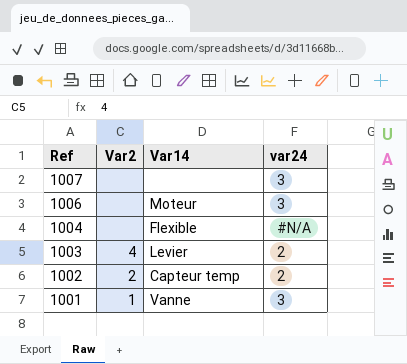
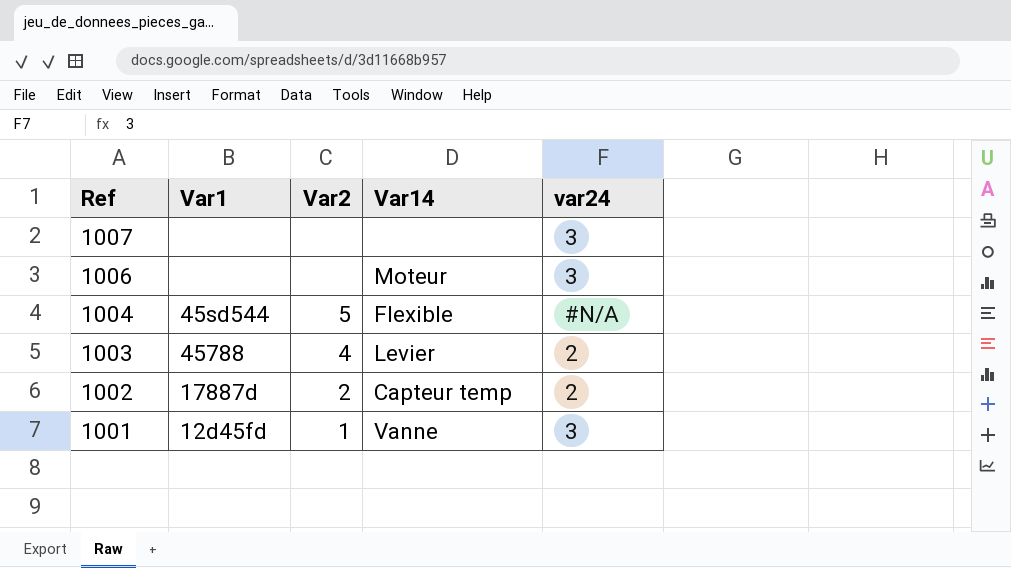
column Var1 | position: none -> 2
1004 | Var2: none -> 5

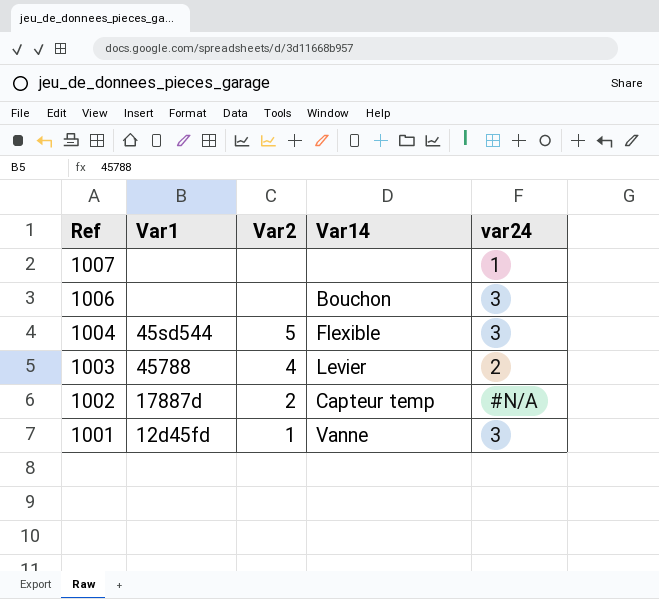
1007 | var24: 3 -> 1
1006 | Var14: Moteur -> Bouchon
1004 | var24: #N/A -> 3
1002 | var24: 2 -> #N/A

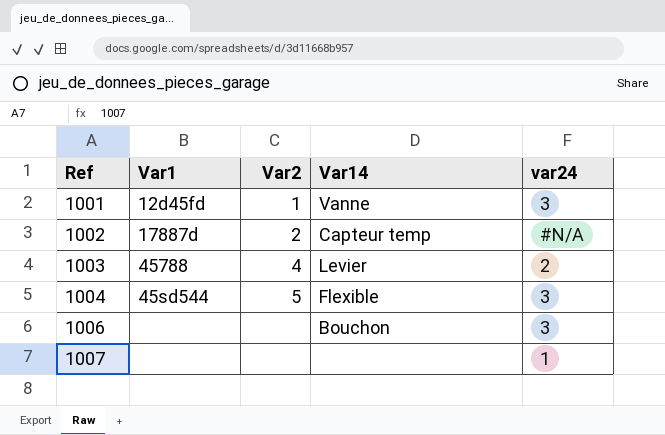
row order: Ref descending -> Ref ascending

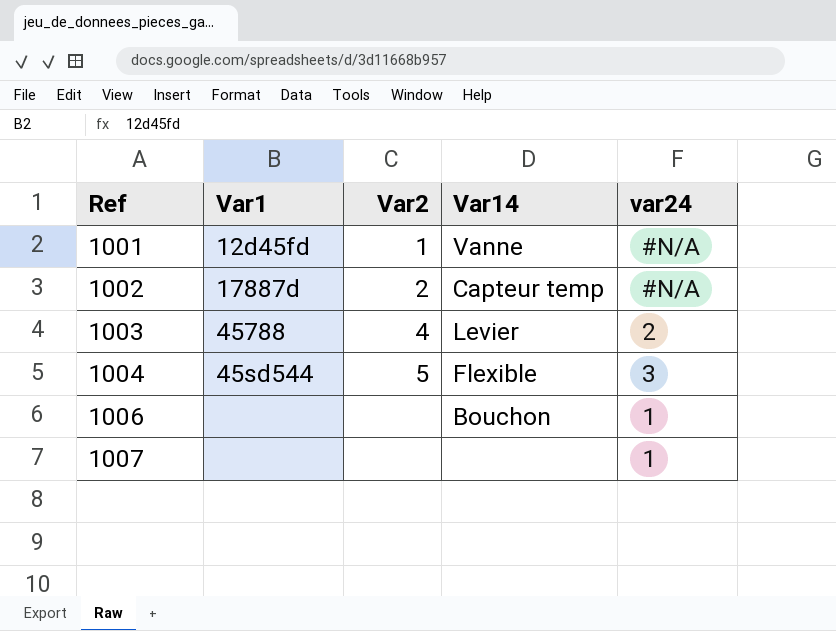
1001 | var24: 3 -> #N/A
1006 | var24: 3 -> 1

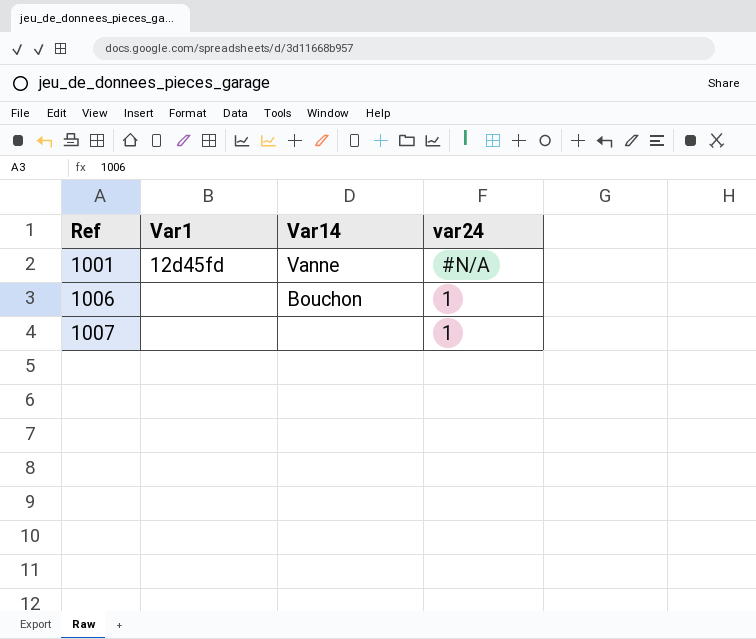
column Var2 | position: 3 -> none
row 1002: 17887d | 2 | Capteur temp | #N/A -> none
row 1003: 45788 | 4 | Levier | 2 -> none
row 1004: 45sd544 | 5 | Flexible | 3 -> none

